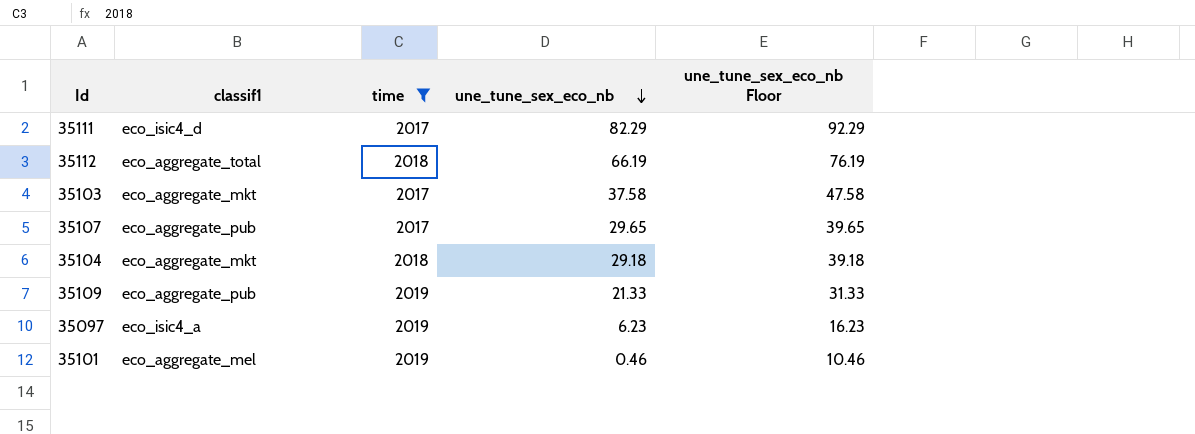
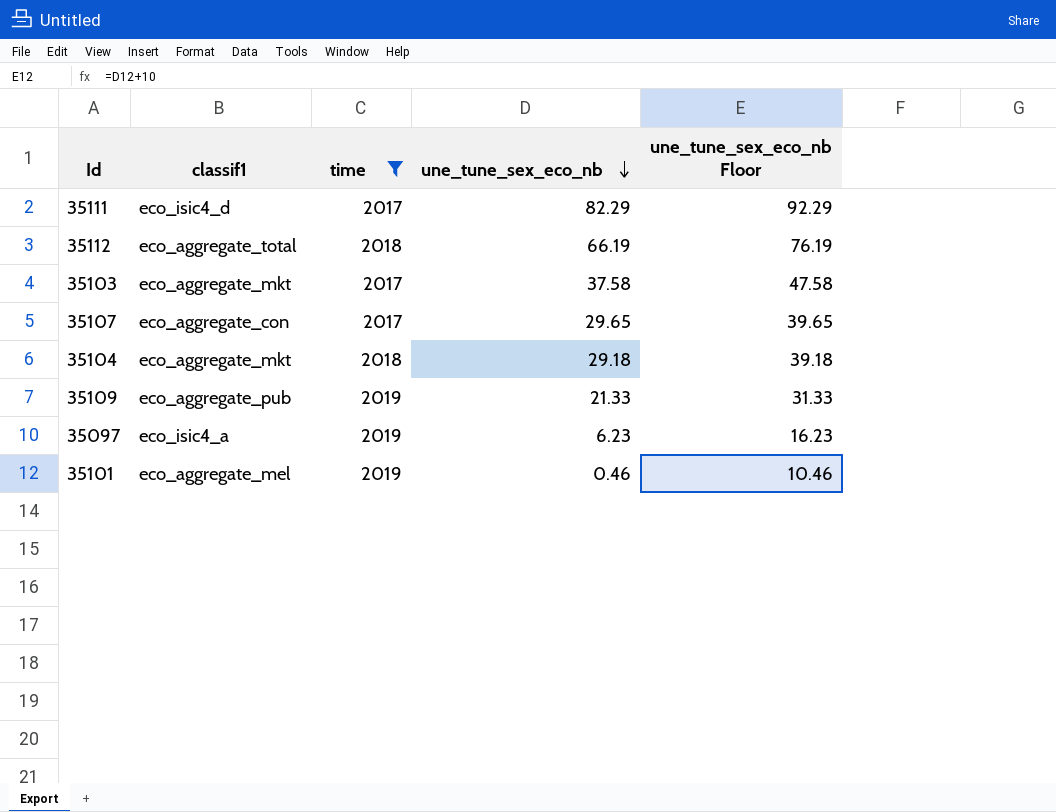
35107 | classif1: eco_aggregate_pub -> eco_aggregate_con

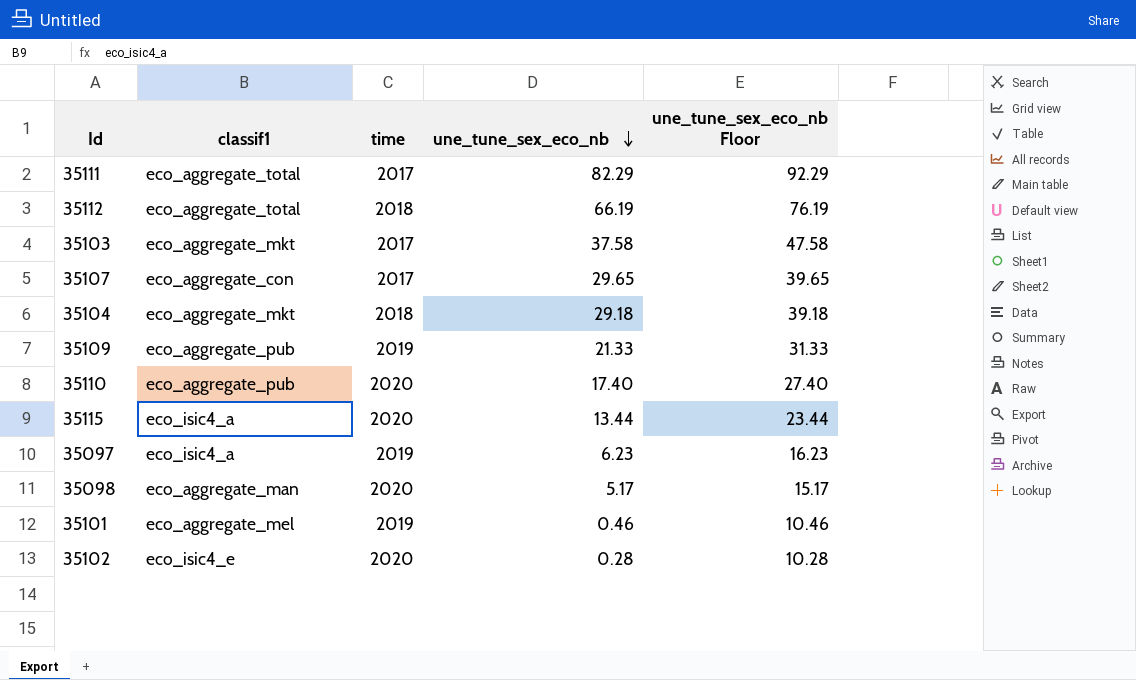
filter: time != 2020 -> none
35111 | classif1: eco_isic4_d -> eco_aggregate_total

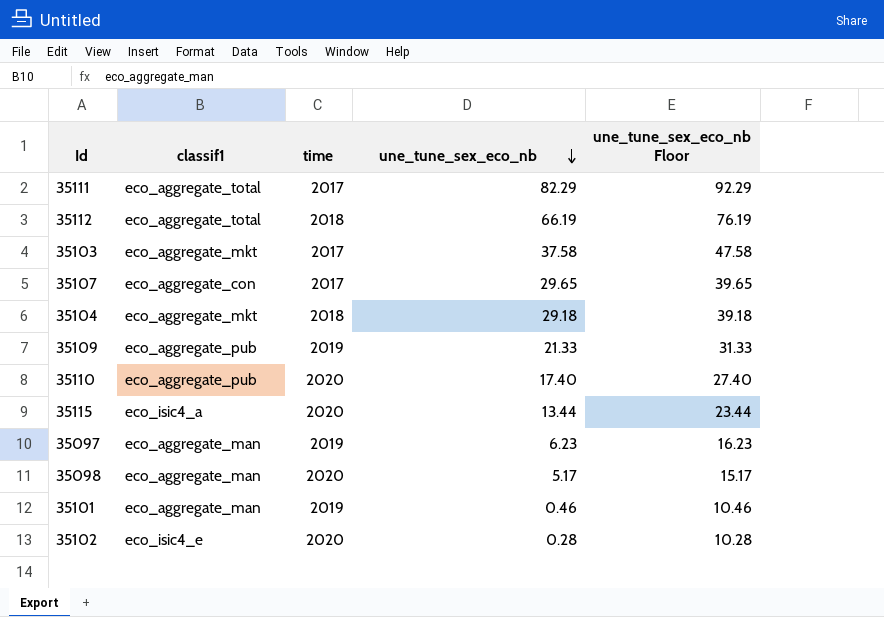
35097 | classif1: eco_isic4_a -> eco_aggregate_man
35101 | classif1: eco_aggregate_mel -> eco_aggregate_man

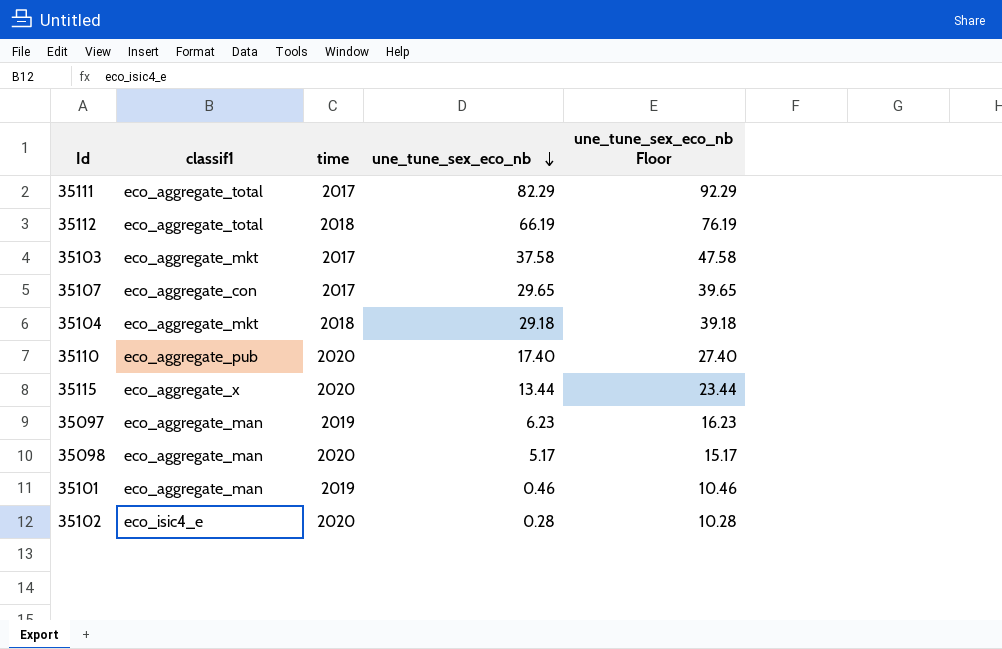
row 35109: eco_aggregate_pub | 2019 | 21.33 | 31.33 -> none
35115 | classif1: eco_isic4_a -> eco_aggregate_x

